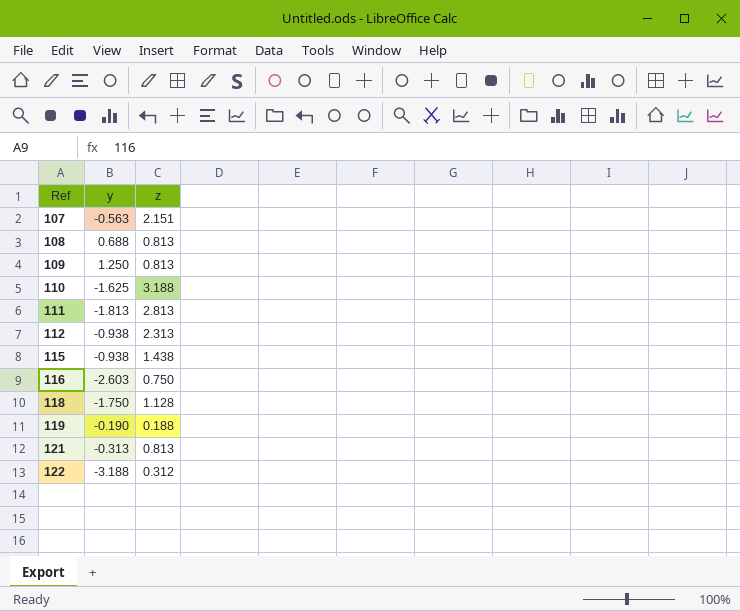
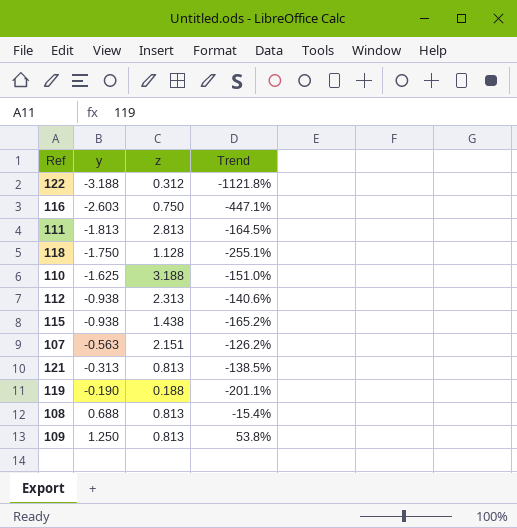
row order: Ref ascending -> y ascending
column Trend | formula: none -> ([y] - [z]) / [z]

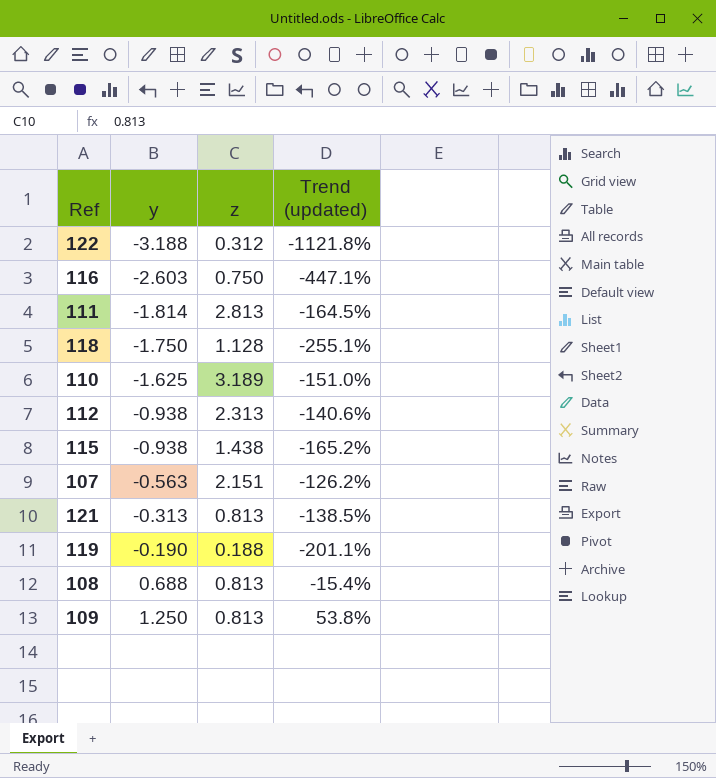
column name: Trend -> Trend (updated)
111 | y: -1.813 -> -1.814
110 | z: 3.188 -> 3.189

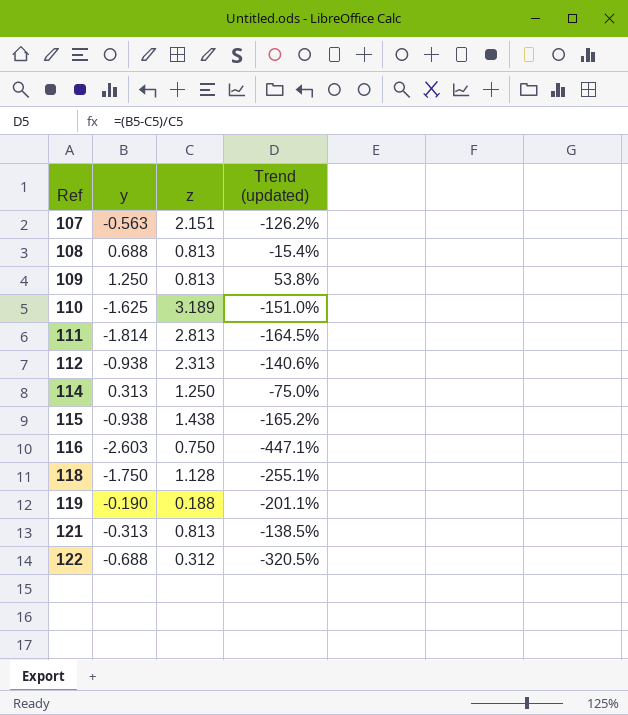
row order: y ascending -> Ref ascending
row 114: none -> 0.313 | 1.250 | -75.0%
122 | y: -3.188 -> -0.688
122 | Trend (updated): -1121.8% -> -320.5%

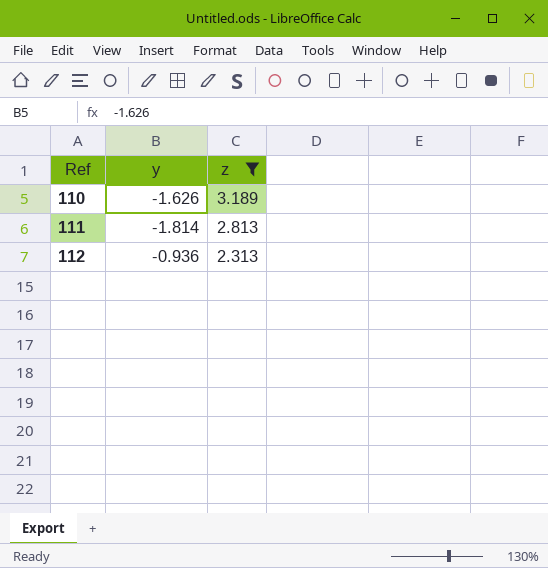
filter: none -> z >= 2.313
column Trend (updated) | formula: ([y] - [z]) / [z] -> none
110 | y: -1.625 -> -1.626
112 | y: -0.938 -> -0.936

